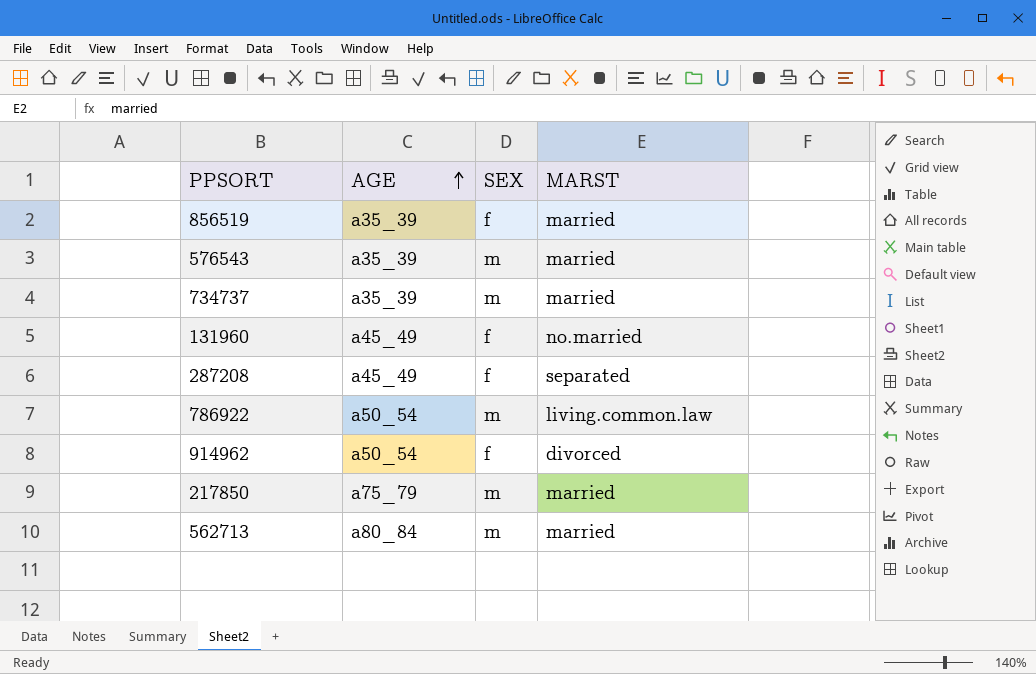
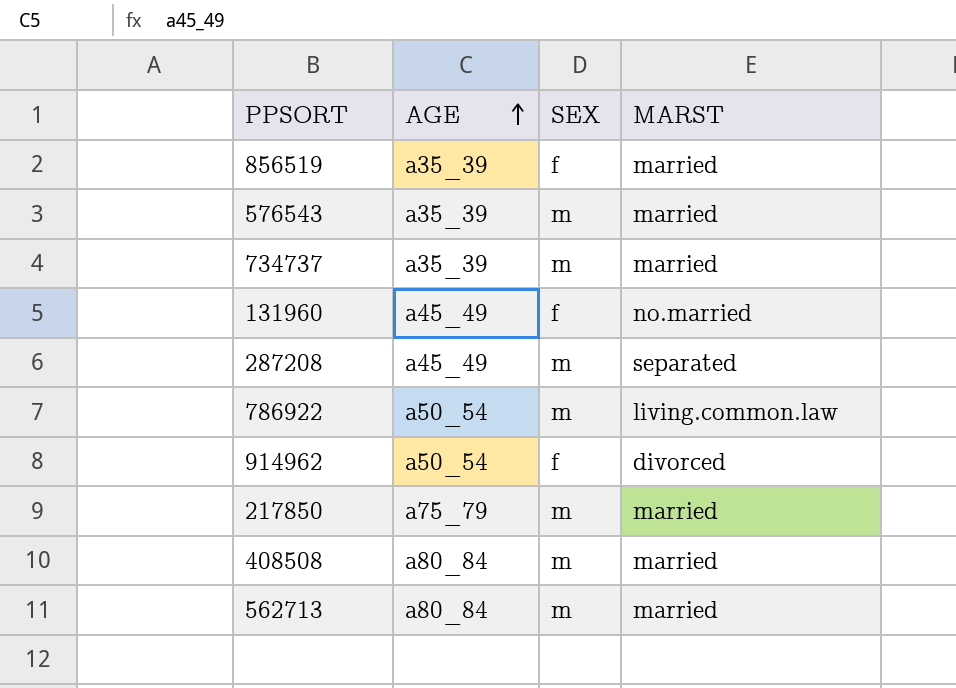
287208 | SEX: f -> m
row 408508: none -> a80_84 | m | married

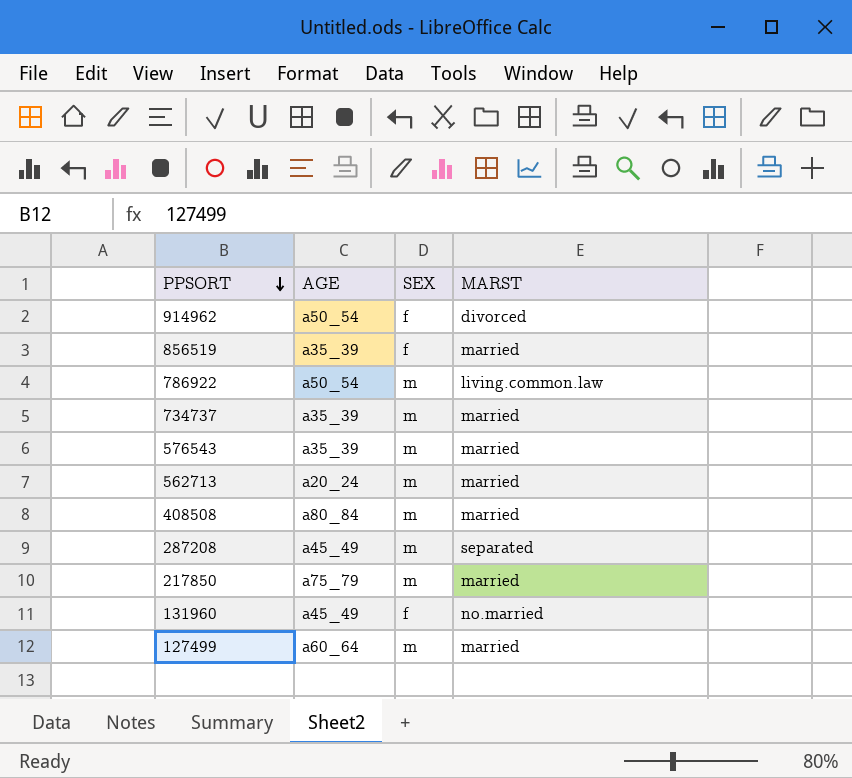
row order: AGE ascending -> PPSORT descending
562713 | AGE: a80_84 -> a20_24
row 127499: none -> a60_64 | m | married

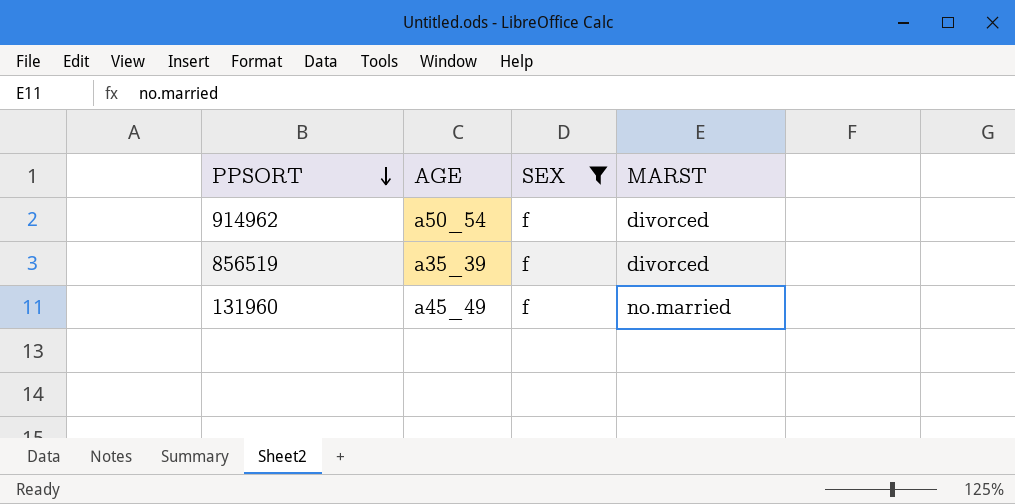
filter: none -> SEX = f
856519 | MARST: married -> divorced

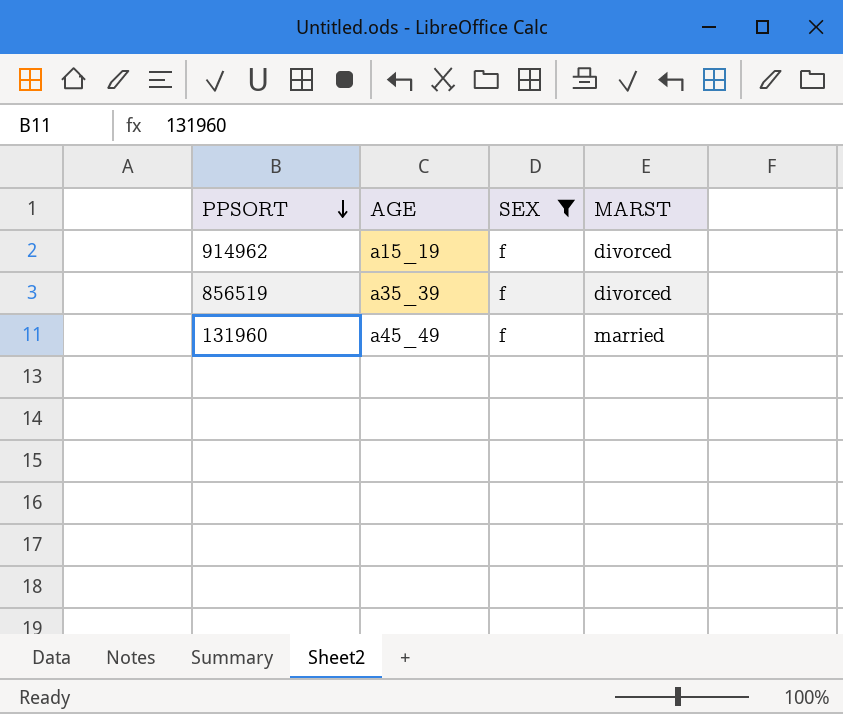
914962 | AGE: a50_54 -> a15_19
131960 | MARST: no.married -> married

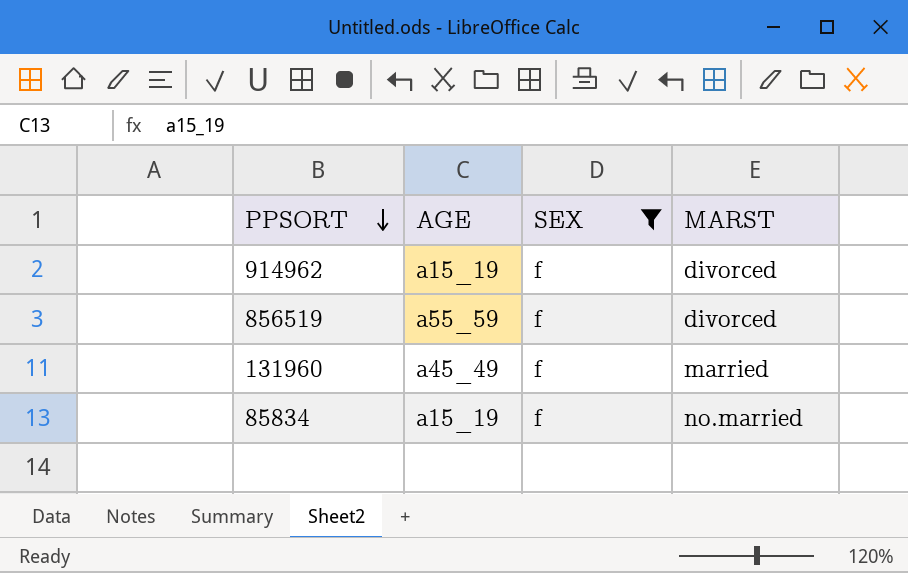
856519 | AGE: a35_39 -> a55_59
row 85834: none -> a15_19 | f | no.married

